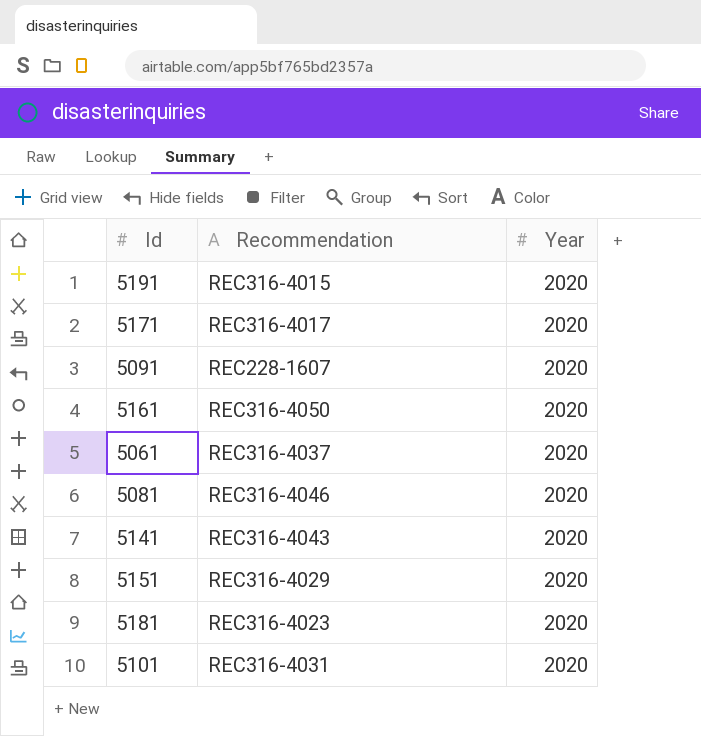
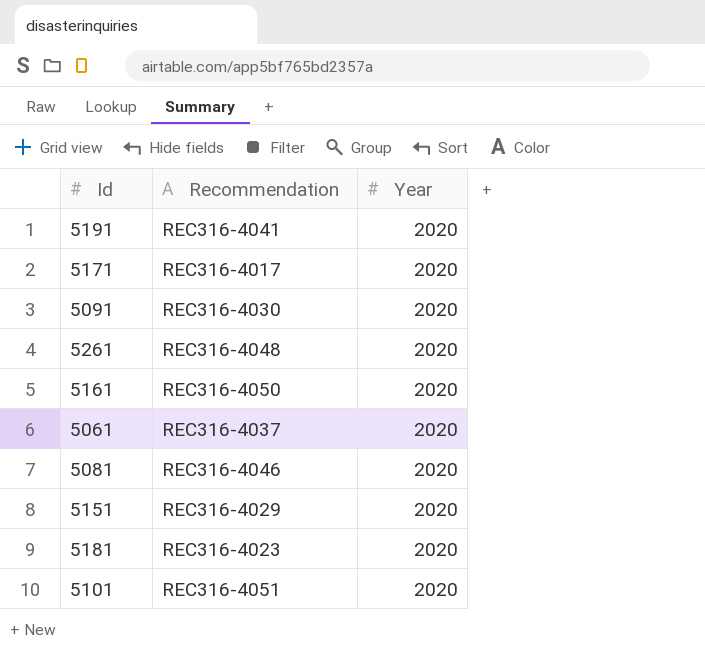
row 5141: REC316-4043 | 2020 -> none
5191 | Recommendation: REC316-4015 -> REC316-4041
5091 | Recommendation: REC228-1607 -> REC316-4030
row 5261: none -> REC316-4048 | 2020
5101 | Recommendation: REC316-4031 -> REC316-4051

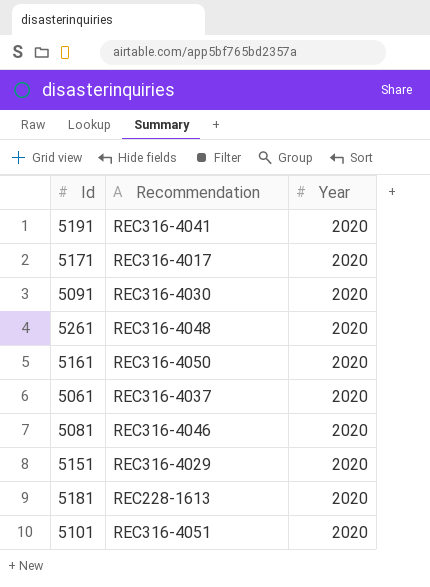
5181 | Recommendation: REC316-4023 -> REC228-1613

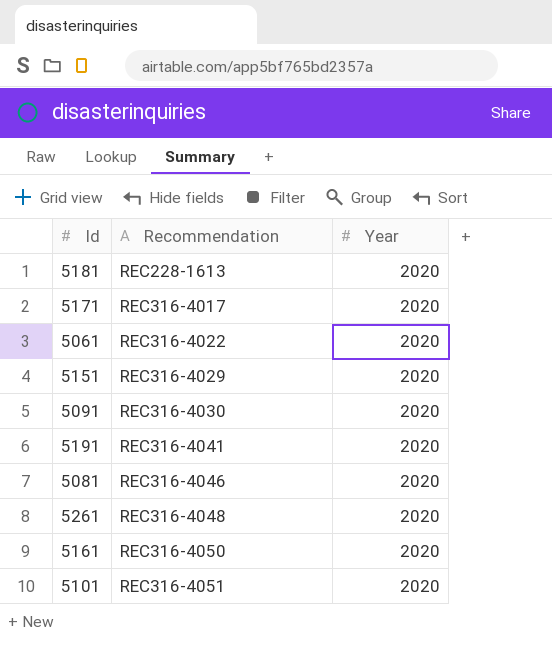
row order: none -> Recommendation ascending
5061 | Recommendation: REC316-4037 -> REC316-4022

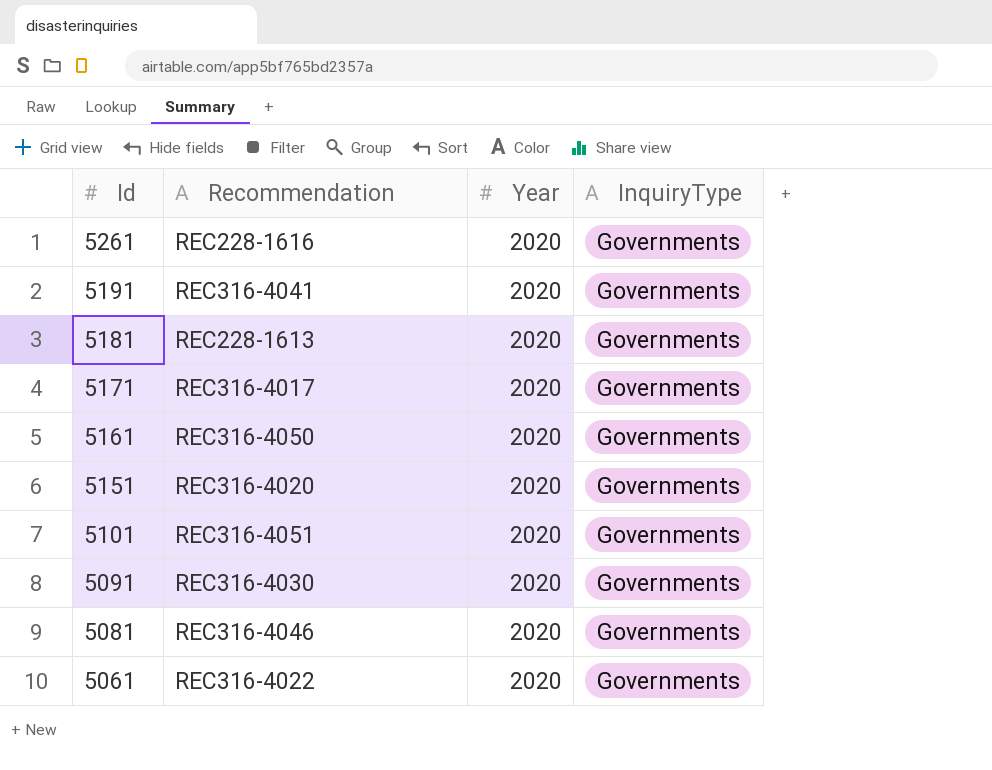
row order: Recommendation ascending -> Id descending
column InquiryType | position: none -> 4
5261 | Recommendation: REC316-4048 -> REC228-1616
5151 | Recommendation: REC316-4029 -> REC316-4020

